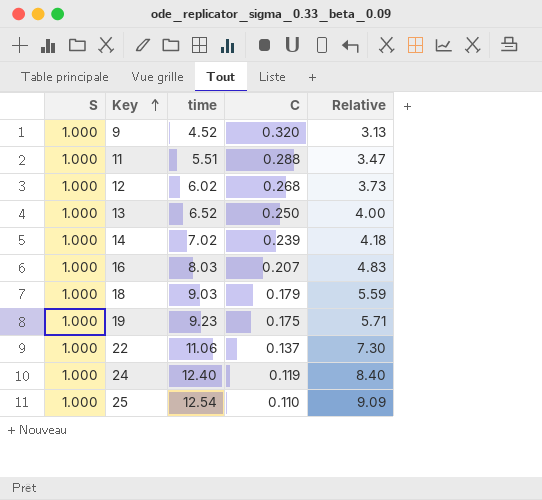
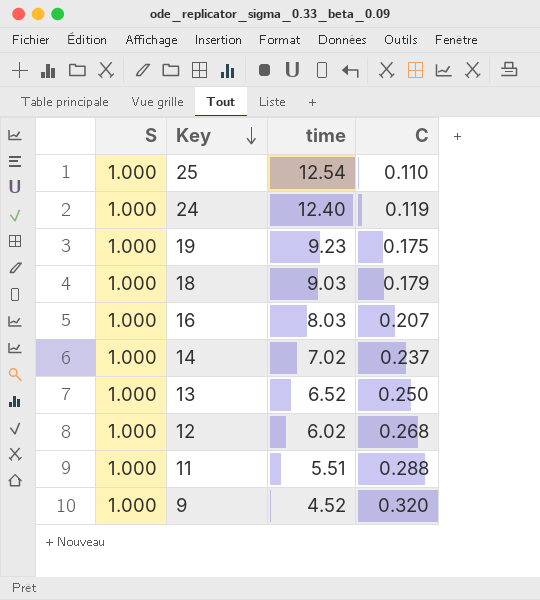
row order: Key ascending -> Key descending
column Relative | formula: [S] / [C] -> none
row 22: 1.000 | 11.06 | 0.137 | 7.30 -> none
14 | C: 0.239 -> 0.237

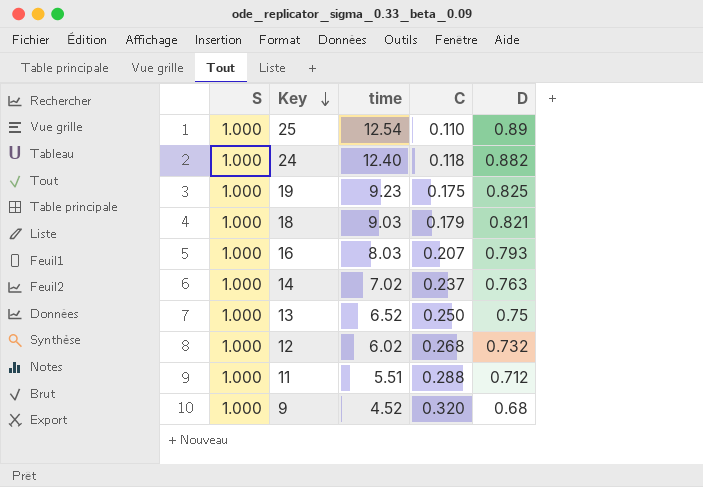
column D | formula: none -> [S] - [C]
24 | C: 0.119 -> 0.118

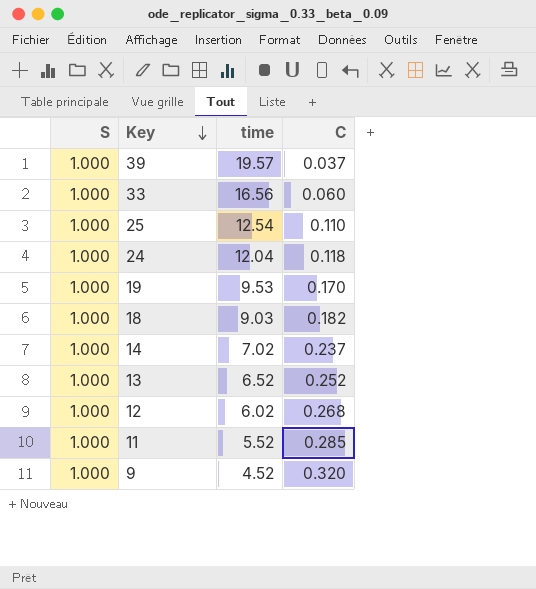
column D | formula: [S] - [C] -> none
row 16: 1.000 | 8.03 | 0.207 | 0.793 -> none
row 39: none -> 1.000 | 19.57 | 0.037
row 33: none -> 1.000 | 16.56 | 0.060
24 | time: 12.40 -> 12.04
19 | time: 9.23 -> 9.53
19 | C: 0.175 -> 0.170
18 | C: 0.179 -> 0.182
13 | C: 0.250 -> 0.252
11 | time: 5.51 -> 5.52
11 | C: 0.288 -> 0.285

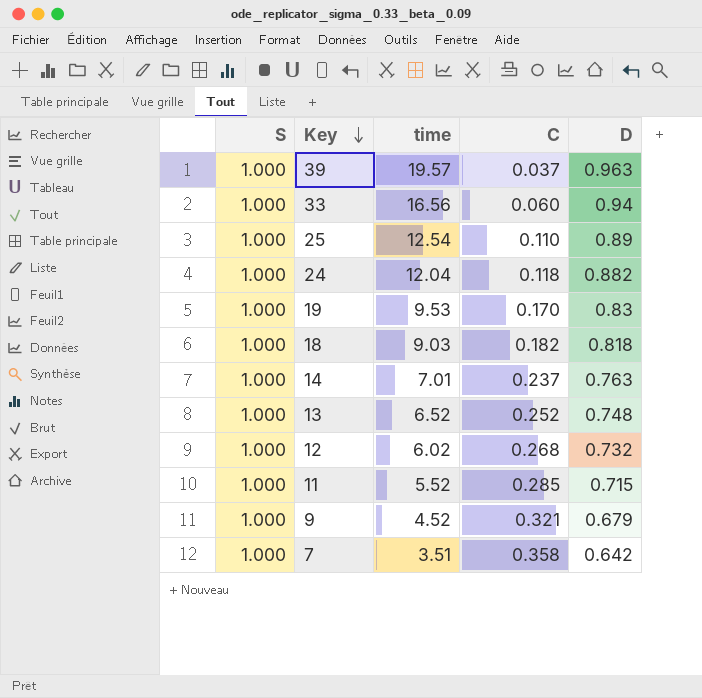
column D | formula: none -> [S] - [C]
14 | time: 7.02 -> 7.01
9 | C: 0.320 -> 0.321
row 7: none -> 1.000 | 3.51 | 0.358 | 0.642

